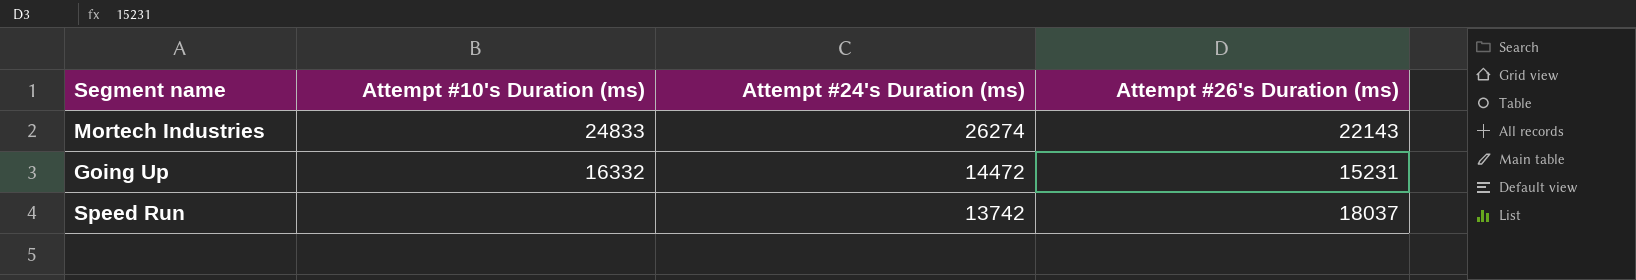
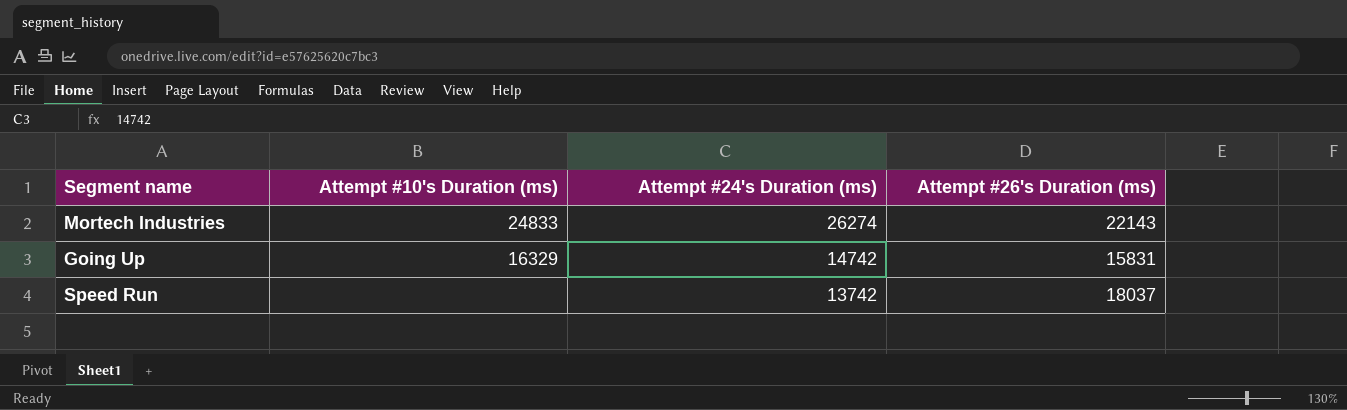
Going Up | Attempt #10's Duration (ms): 16332 -> 16329
Going Up | Attempt #24's Duration (ms): 14472 -> 14742
Going Up | Attempt #26's Duration (ms): 15231 -> 15831

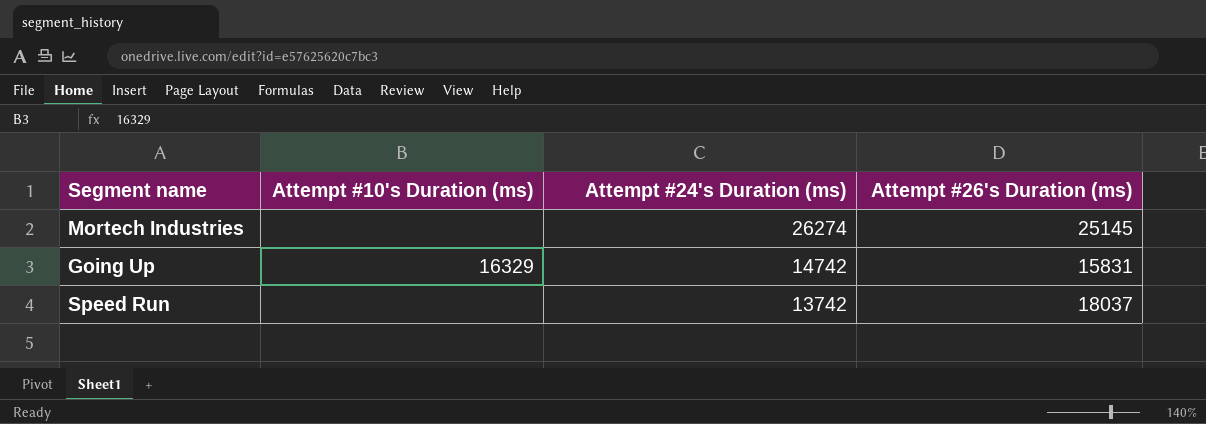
Mortech Industries | Attempt #10's Duration (ms): 24833 -> none
Mortech Industries | Attempt #26's Duration (ms): 22143 -> 25145

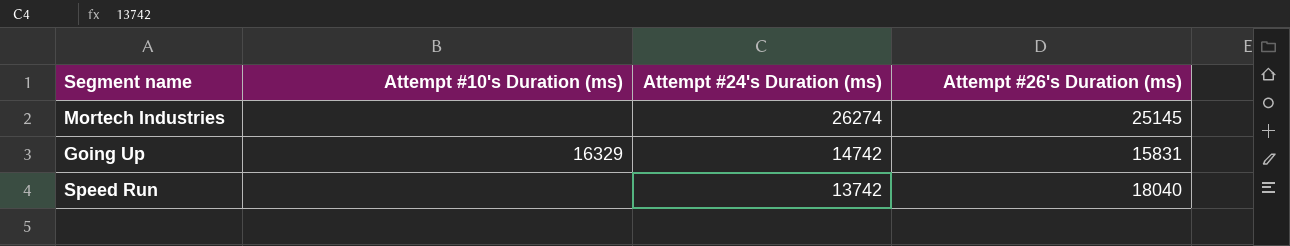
Speed Run | Attempt #26's Duration (ms): 18037 -> 18040

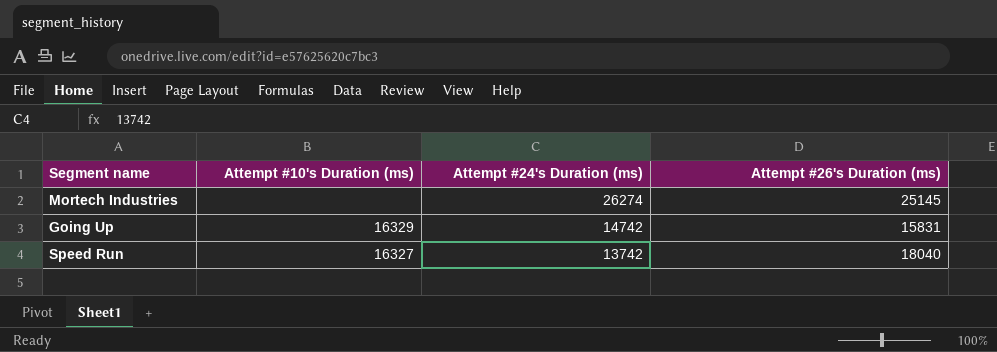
Speed Run | Attempt #10's Duration (ms): none -> 16327

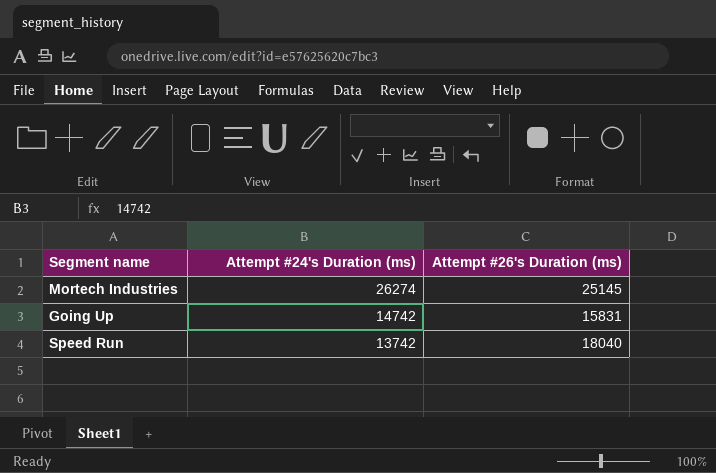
column Attempt #10's Duration (ms) | position: 2 -> none

